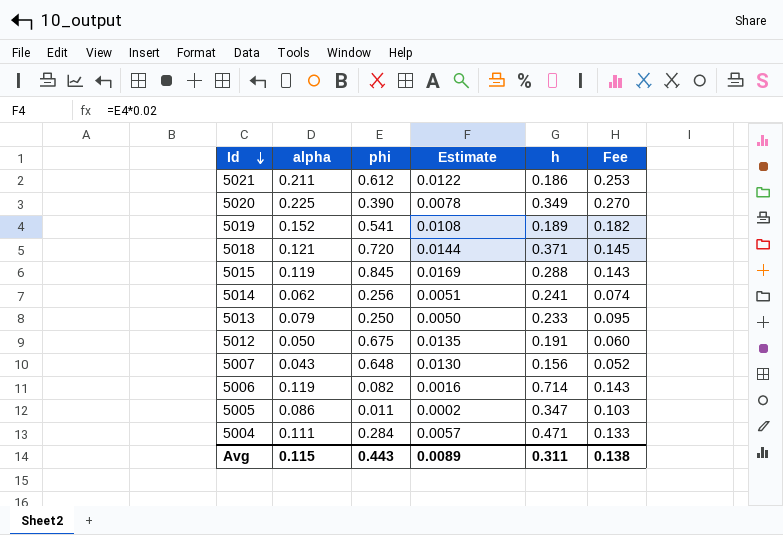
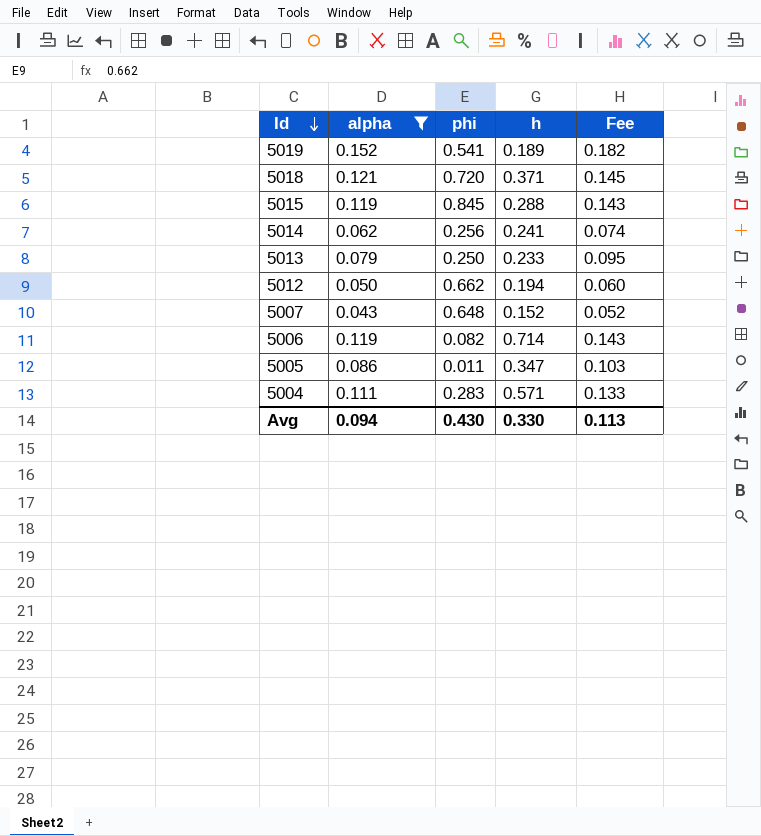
filter: none -> alpha <= 0.152
column Estimate | formula: [phi] * 0.02 -> none
5012 | phi: 0.675 -> 0.662
5012 | h: 0.191 -> 0.194
5007 | h: 0.156 -> 0.152
5004 | phi: 0.284 -> 0.283
5004 | h: 0.471 -> 0.571
Avg | alpha: 0.115 -> 0.094
Avg | phi: 0.443 -> 0.430
Avg | h: 0.311 -> 0.330
Avg | Fee: 0.138 -> 0.113

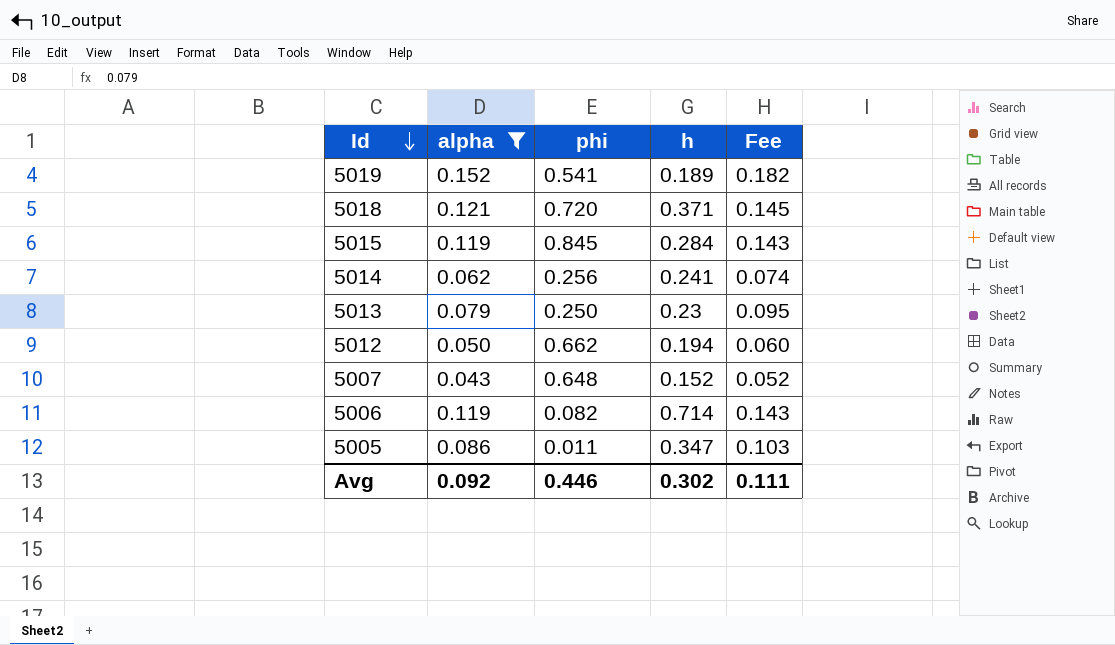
row 5004: 0.111 | 0.283 | 0.571 | 0.133 -> none
5015 | h: 0.288 -> 0.284
5013 | h: 0.233 -> 0.23
Avg | alpha: 0.094 -> 0.092
Avg | phi: 0.430 -> 0.446
Avg | h: 0.330 -> 0.302
Avg | Fee: 0.113 -> 0.111

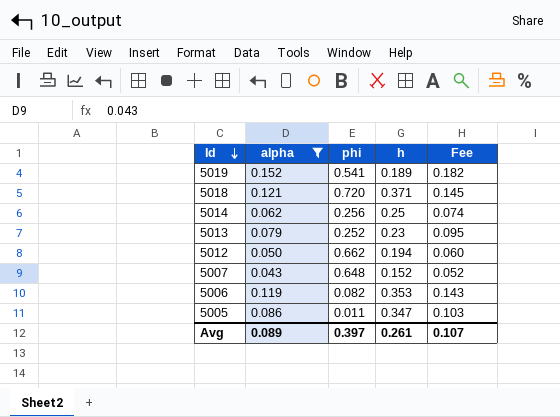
row 5015: 0.119 | 0.845 | 0.284 | 0.143 -> none
5014 | h: 0.241 -> 0.25
5013 | phi: 0.250 -> 0.252
5006 | h: 0.714 -> 0.353
Avg | alpha: 0.092 -> 0.089
Avg | phi: 0.446 -> 0.397
Avg | h: 0.302 -> 0.261
Avg | Fee: 0.111 -> 0.107

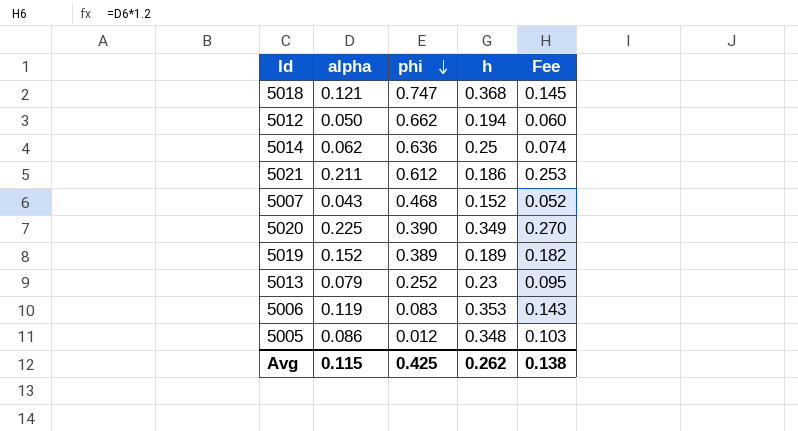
filter: alpha <= 0.152 -> none
row order: Id descending -> phi descending
5018 | phi: 0.720 -> 0.747
5018 | h: 0.371 -> 0.368
5014 | phi: 0.256 -> 0.636
5007 | phi: 0.648 -> 0.468
5019 | phi: 0.541 -> 0.389
5006 | phi: 0.082 -> 0.083
5005 | phi: 0.011 -> 0.012
5005 | h: 0.347 -> 0.348
Avg | alpha: 0.089 -> 0.115
Avg | phi: 0.397 -> 0.425
Avg | h: 0.261 -> 0.262
Avg | Fee: 0.107 -> 0.138

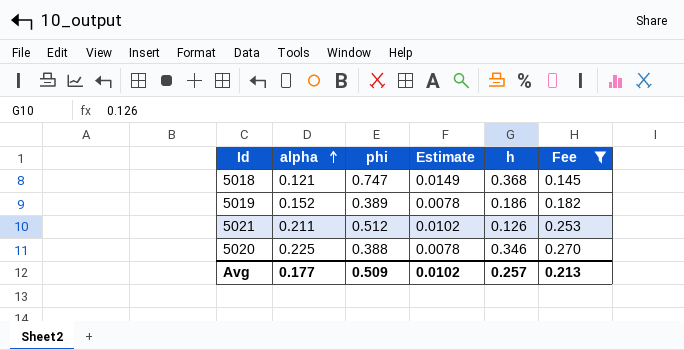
filter: none -> Fee >= 0.145
row order: phi descending -> alpha ascending
column Estimate | formula: none -> [phi] * 0.02
5019 | h: 0.189 -> 0.186
5021 | phi: 0.612 -> 0.512
5021 | h: 0.186 -> 0.126
5020 | phi: 0.390 -> 0.388
5020 | h: 0.349 -> 0.346
Avg | alpha: 0.115 -> 0.177
Avg | phi: 0.425 -> 0.509
Avg | h: 0.262 -> 0.257
Avg | Fee: 0.138 -> 0.213

